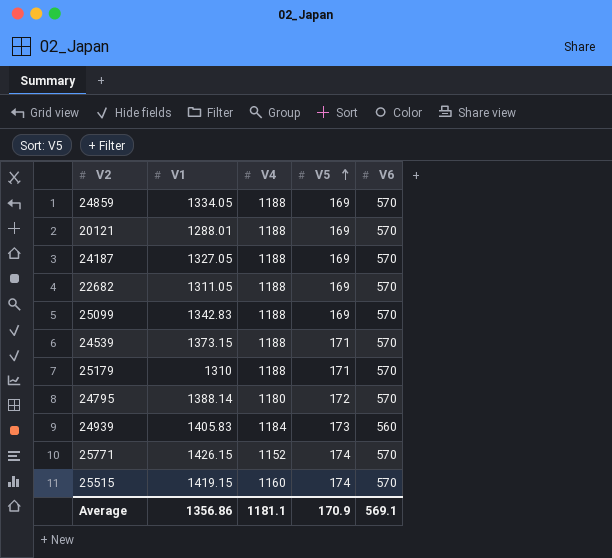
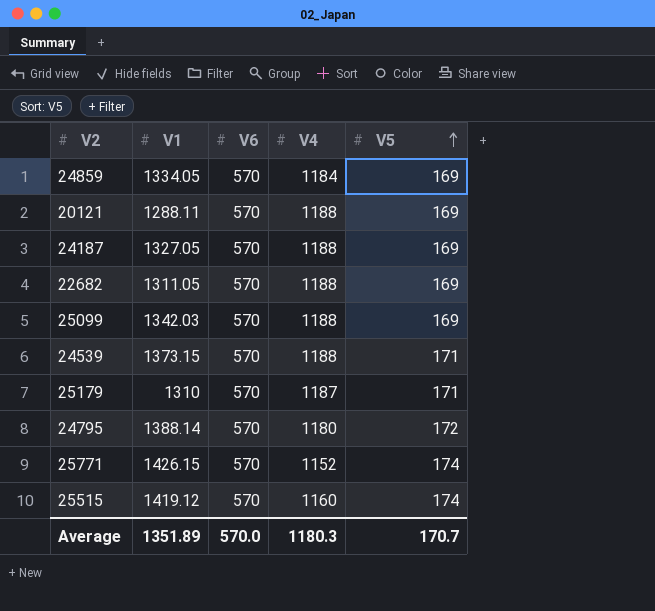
column V6 | position: 5 -> 3
row 24939: 1405.83 | 1184 | 173 | 560 -> none
24859 | V4: 1188 -> 1184
20121 | V1: 1288.01 -> 1288.11
25099 | V1: 1342.83 -> 1342.03
25179 | V4: 1188 -> 1187
25515 | V1: 1419.15 -> 1419.12
Average | V1: 1356.86 -> 1351.89
Average | V6: 569.1 -> 570.0
Average | V4: 1181.1 -> 1180.3
Average | V5: 170.9 -> 170.7

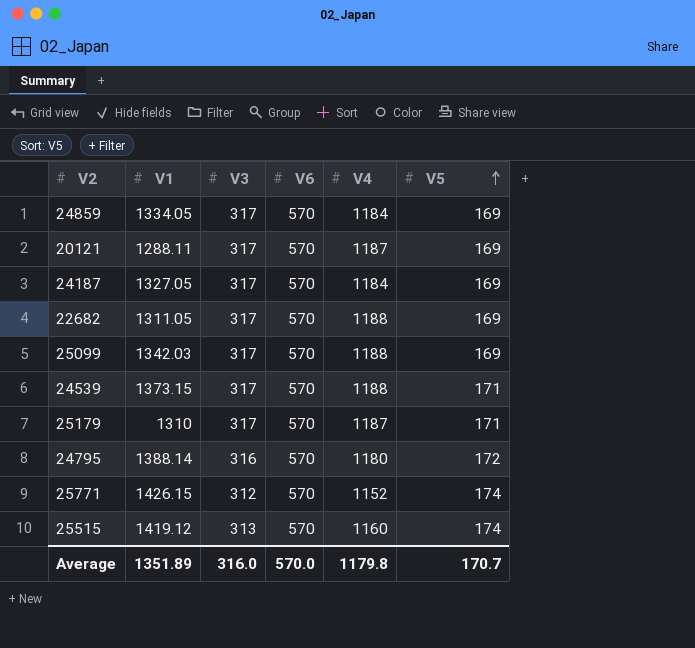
column V3 | position: none -> 3
20121 | V4: 1188 -> 1187
24187 | V4: 1188 -> 1184
Average | V4: 1180.3 -> 1179.8

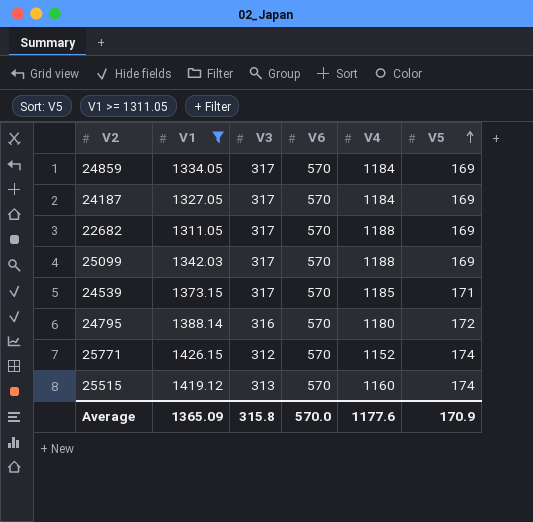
filter: none -> V1 >= 1311.05
24539 | V4: 1188 -> 1185
Average | V1: 1351.89 -> 1365.09
Average | V3: 316.0 -> 315.8
Average | V4: 1179.8 -> 1177.6
Average | V5: 170.7 -> 170.9

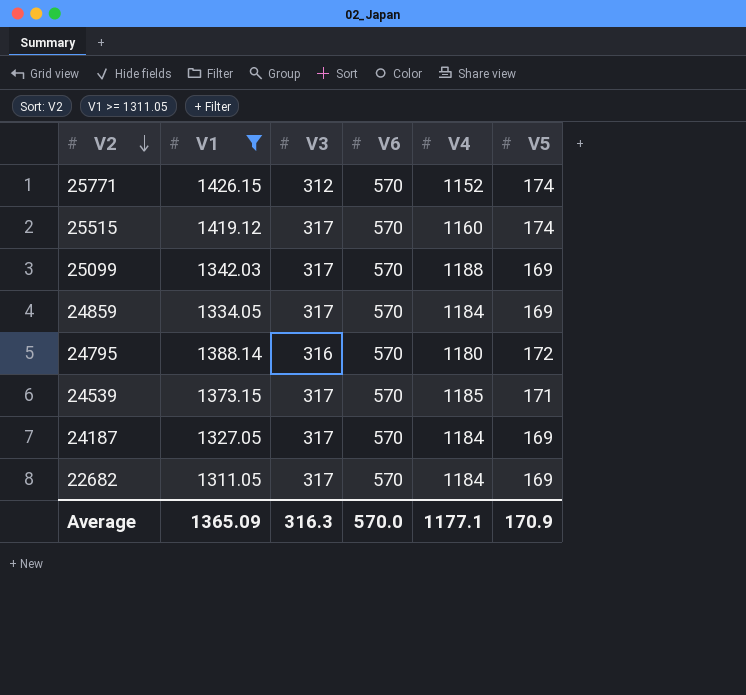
row order: V5 ascending -> V2 descending
25515 | V3: 313 -> 317
22682 | V4: 1188 -> 1184
Average | V3: 315.8 -> 316.3
Average | V4: 1177.6 -> 1177.1

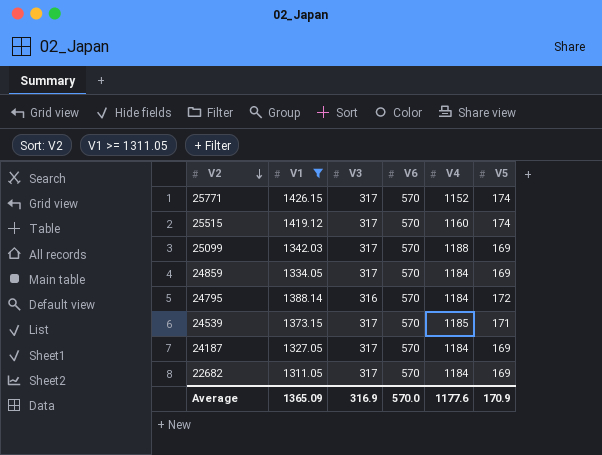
25771 | V3: 312 -> 317
24795 | V4: 1180 -> 1184
Average | V3: 316.3 -> 316.9
Average | V4: 1177.1 -> 1177.6

